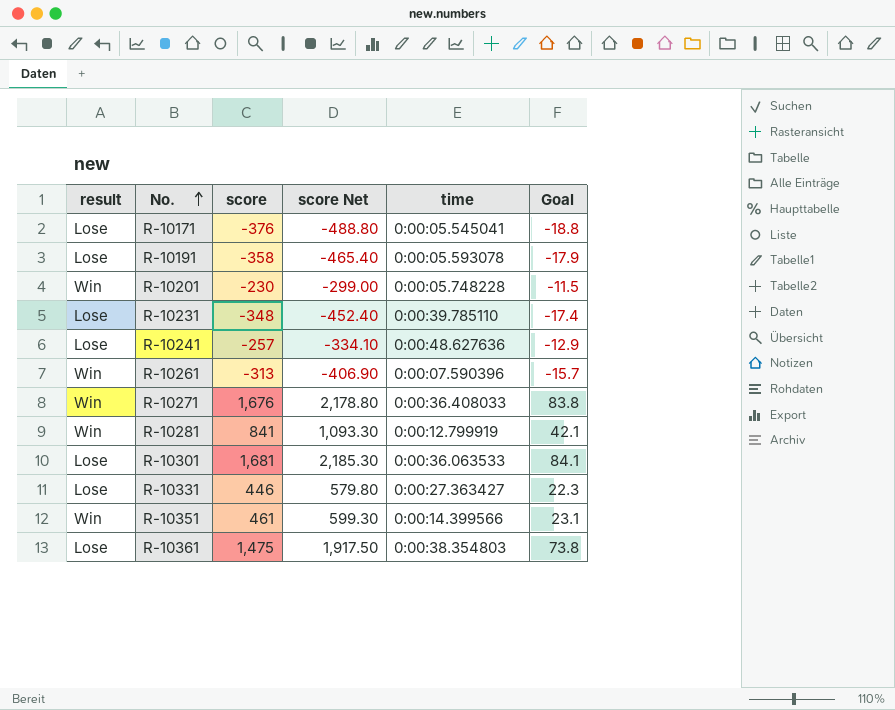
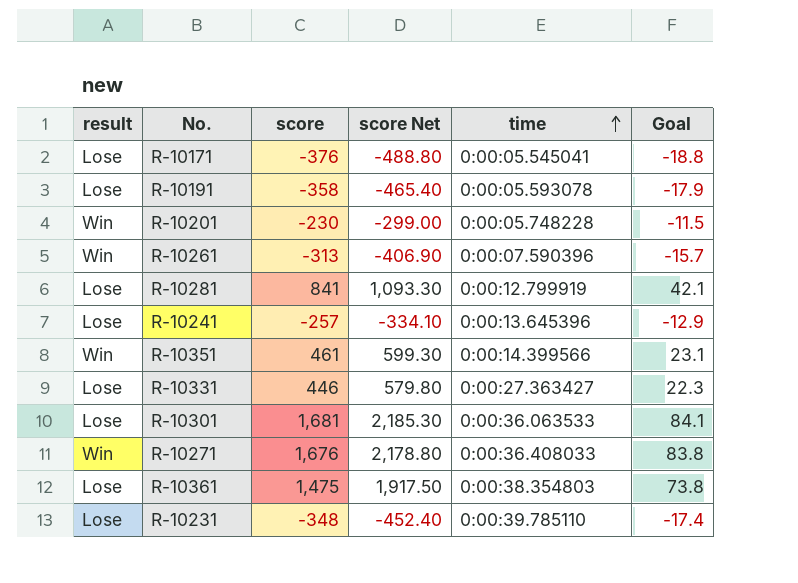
row order: No. ascending -> time ascending
R-10281 | result: Win -> Lose
R-10241 | time: 0:00:48.627636 -> 0:00:13.645396

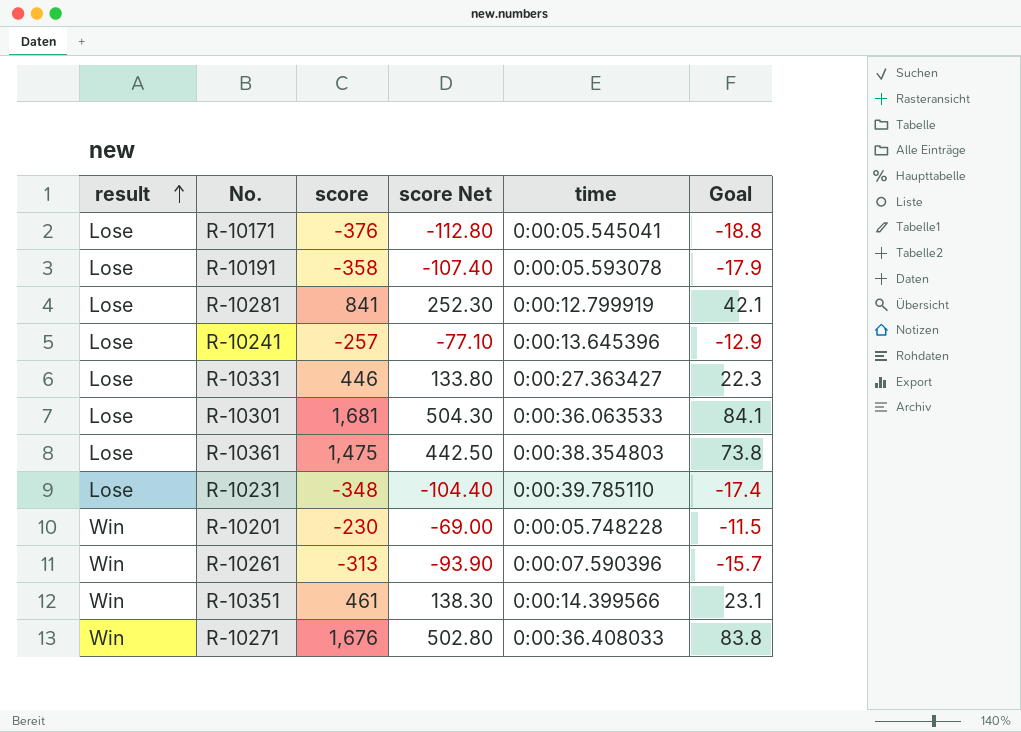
row order: time ascending -> result ascending
column score Net | formula: [score] * 1.3 -> [score] * 0.3

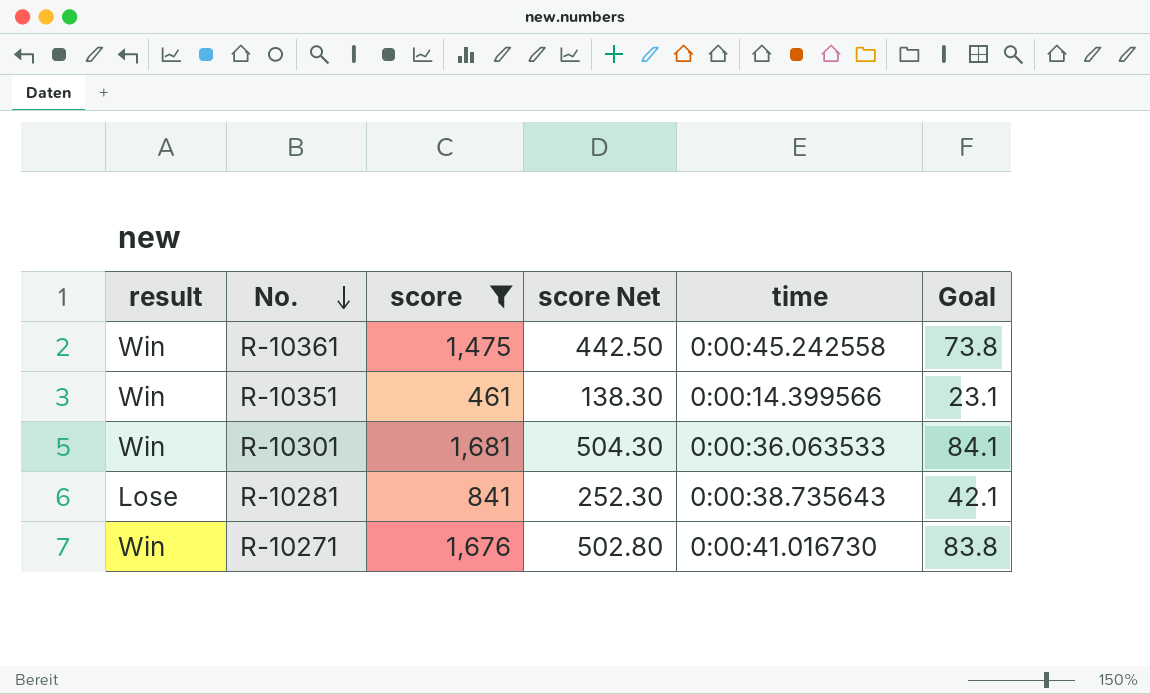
filter: none -> score >= 461
row order: result ascending -> No. descending
R-10361 | result: Lose -> Win
R-10361 | time: 0:00:38.354803 -> 0:00:45.242558
R-10301 | result: Lose -> Win
R-10281 | time: 0:00:12.799919 -> 0:00:38.735643
R-10271 | time: 0:00:36.408033 -> 0:00:41.016730

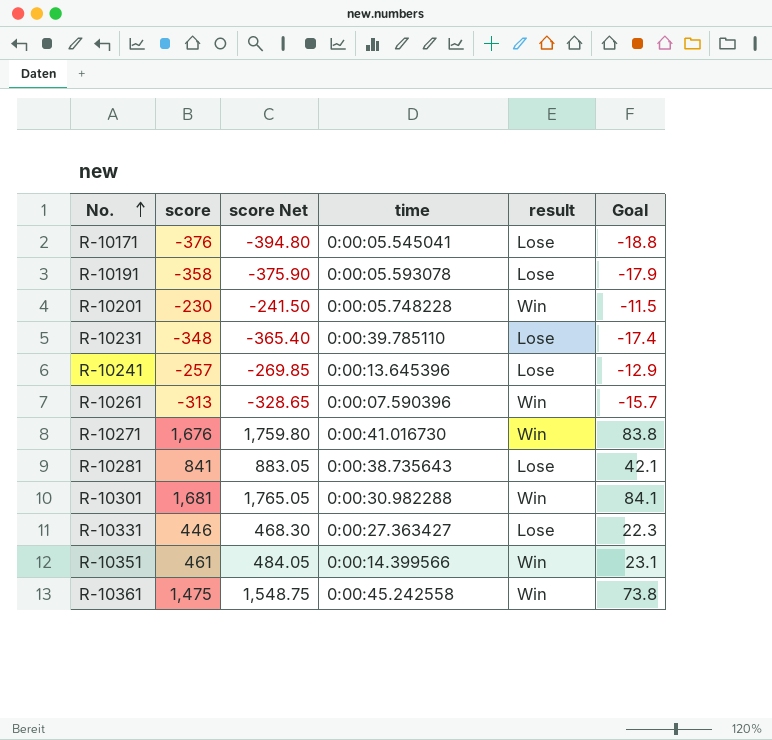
filter: score >= 461 -> none
row order: No. descending -> No. ascending
column score Net | formula: [score] * 0.3 -> [score] * 1.05
column result | position: 1 -> 5
R-10301 | time: 0:00:36.063533 -> 0:00:30.982288

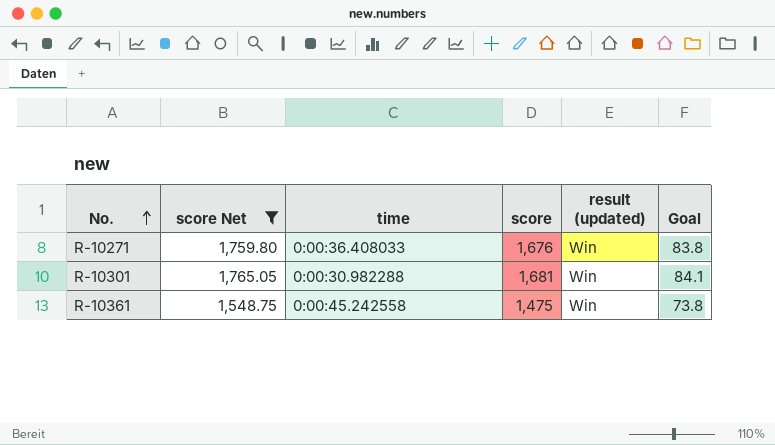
filter: none -> score Net >= 1,548.75
column score | position: 2 -> 4
column name: result -> result (updated)
R-10271 | time: 0:00:41.016730 -> 0:00:36.408033

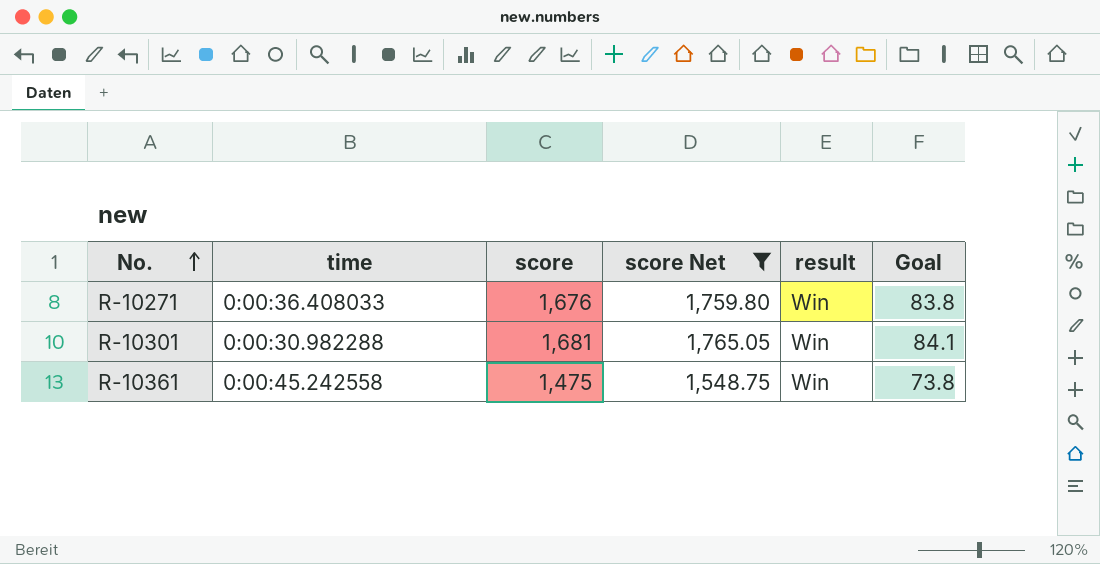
column score Net | position: 2 -> 4
column name: result (updated) -> result

